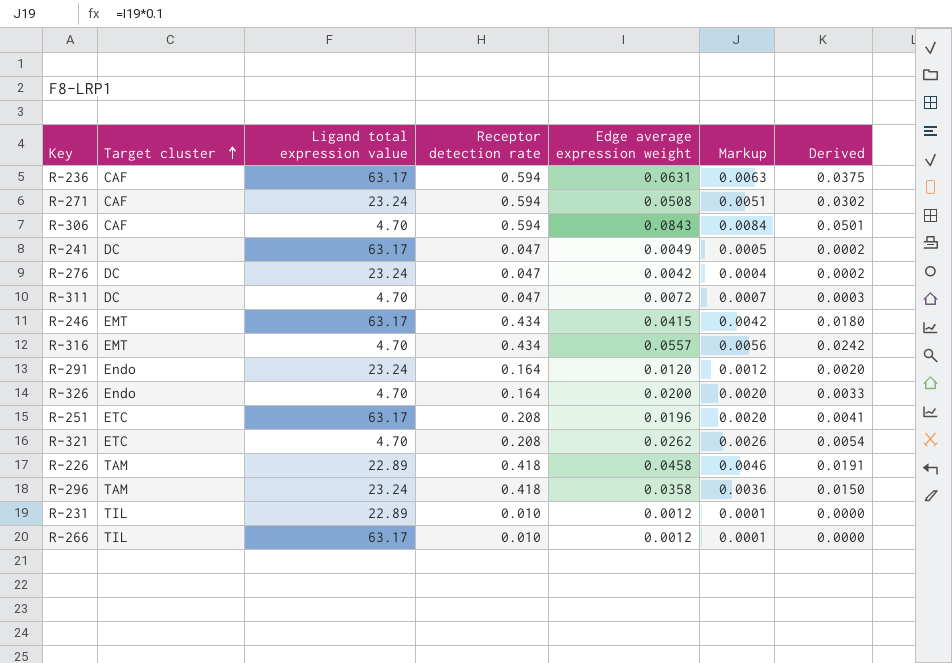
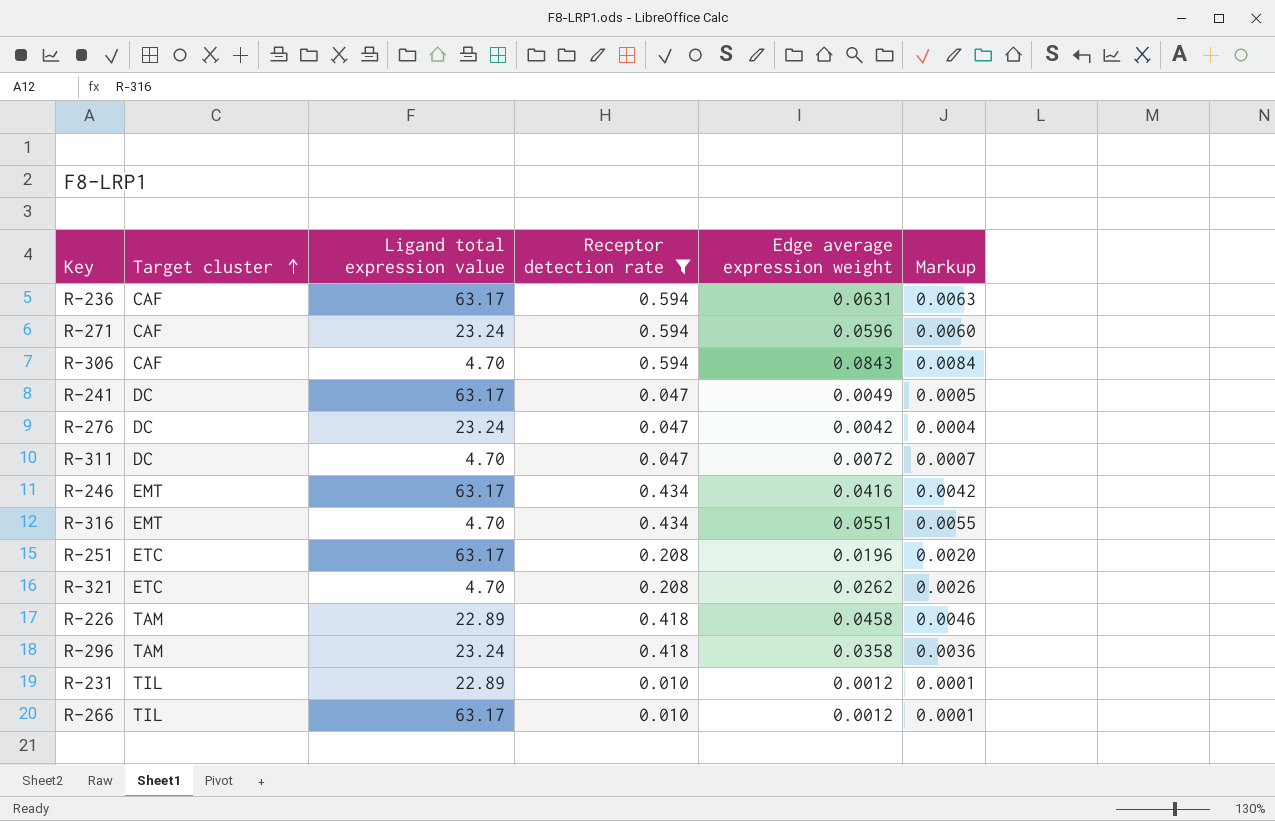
filter: none -> Receptor detection rate != 0.164
column Derived | formula: [Receptor detection rate] * [Edge average expression weight] -> none
R-271 | Edge average expression weight: 0.0508 -> 0.0596
R-271 | Markup: 0.0051 -> 0.0060
R-246 | Edge average expression weight: 0.0415 -> 0.0416
R-316 | Edge average expression weight: 0.0557 -> 0.0551
R-316 | Markup: 0.0056 -> 0.0055

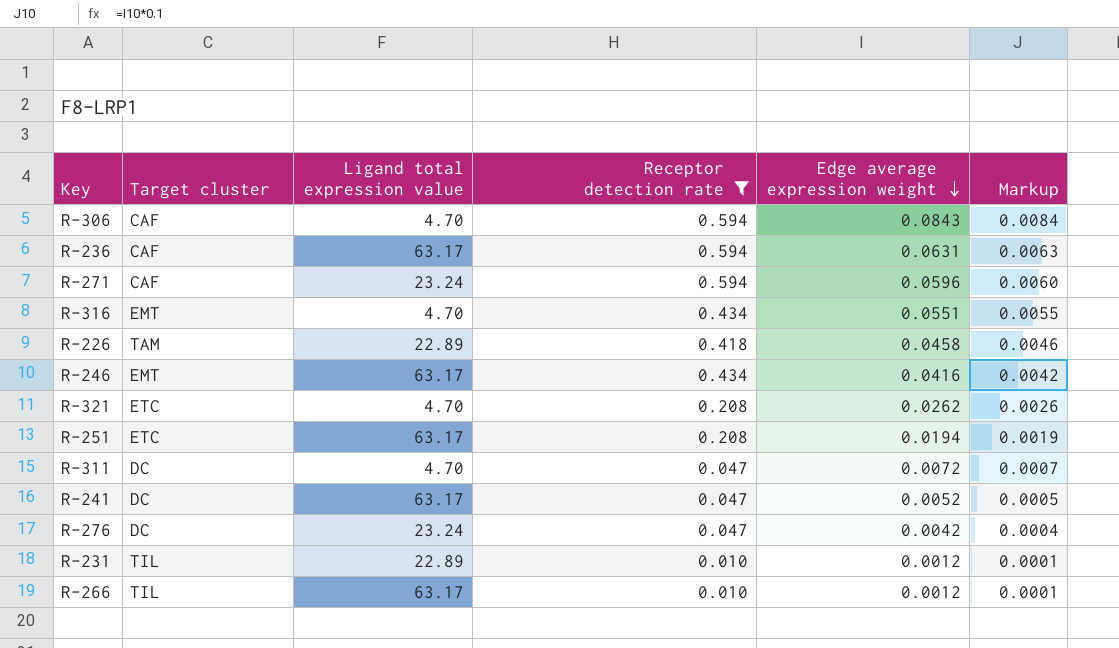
row order: Target cluster ascending -> Edge average expression weight descending
row R-296: TAM | 23.24 | 0.418 | 0.0358 | 0.0036 -> none
R-251 | Edge average expression weight: 0.0196 -> 0.0194
R-251 | Markup: 0.0020 -> 0.0019
R-241 | Edge average expression weight: 0.0049 -> 0.0052

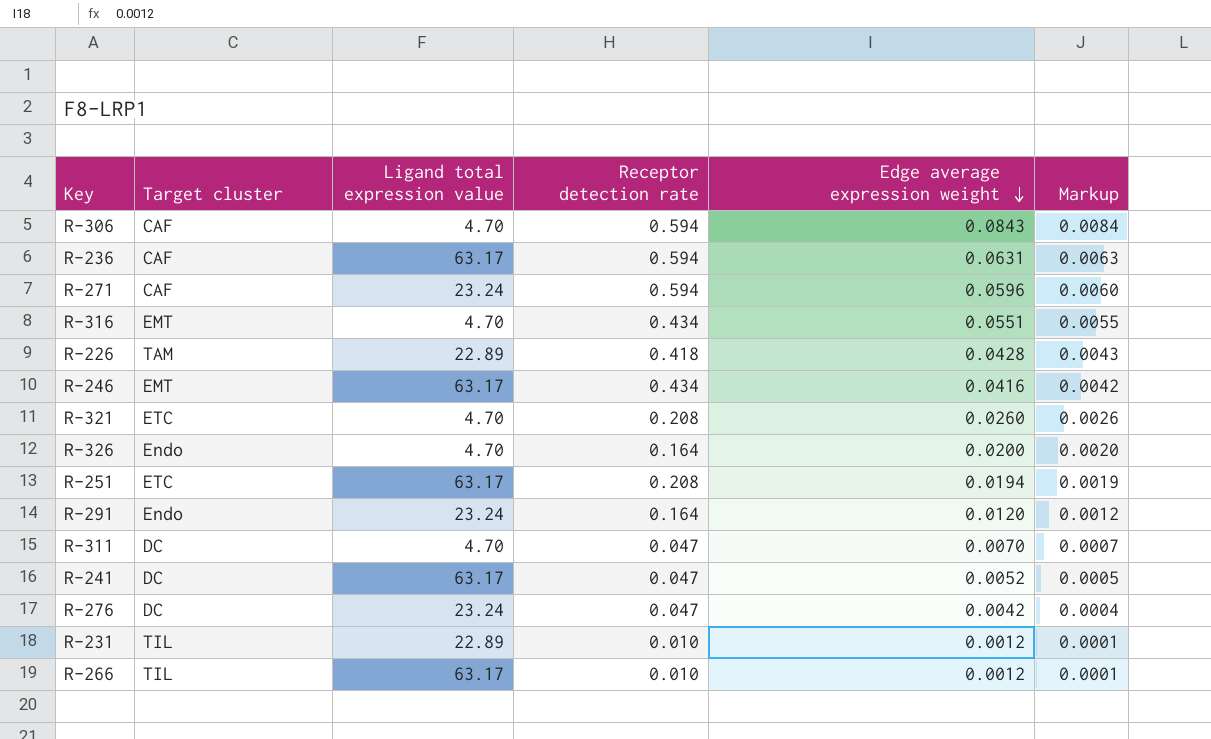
filter: Receptor detection rate != 0.164 -> none
R-226 | Edge average expression weight: 0.0458 -> 0.0428
R-226 | Markup: 0.0046 -> 0.0043
R-321 | Edge average expression weight: 0.0262 -> 0.0260
R-311 | Edge average expression weight: 0.0072 -> 0.0070

